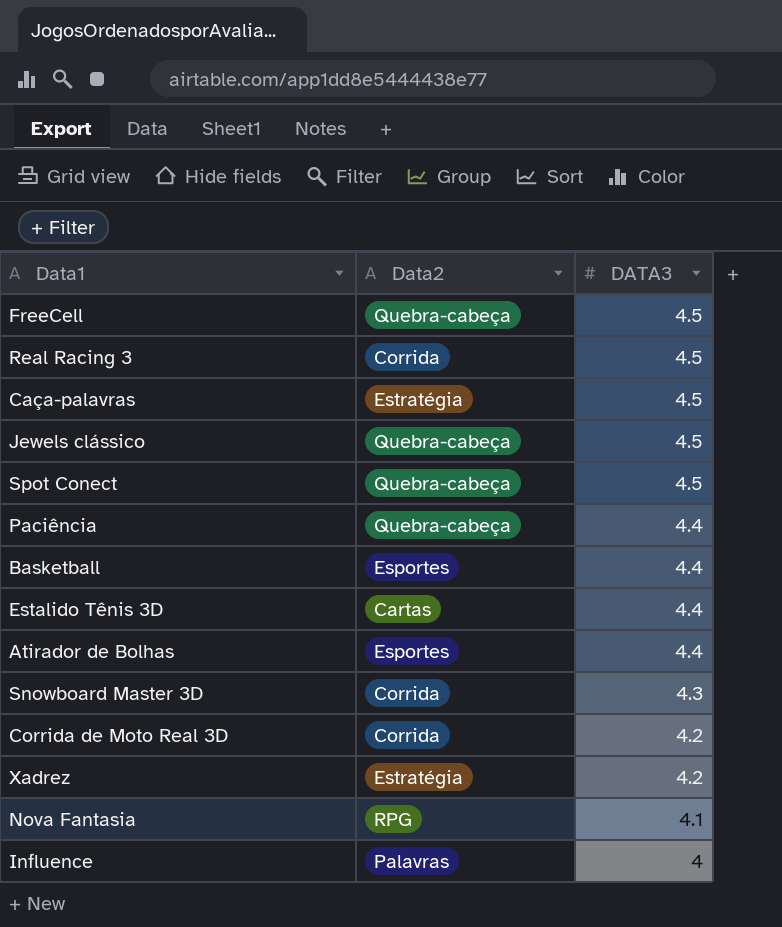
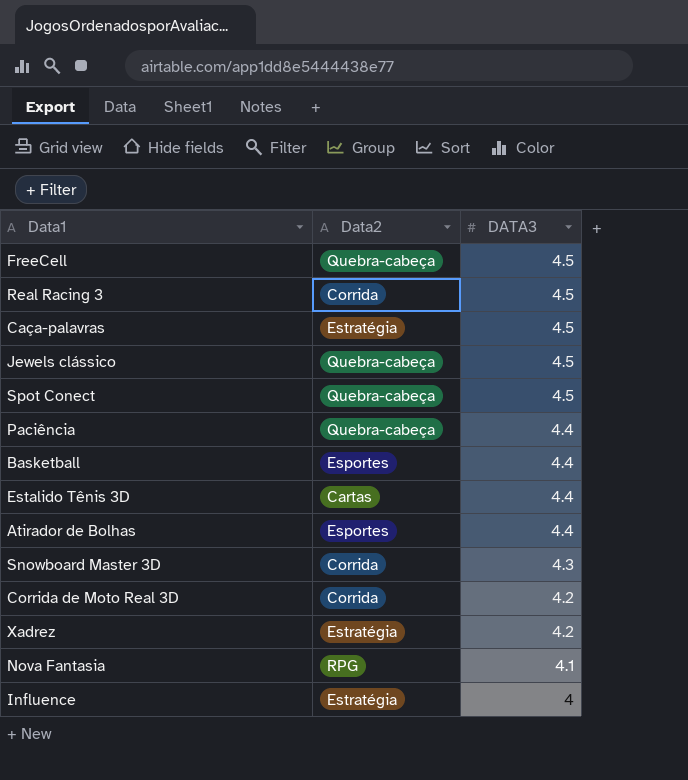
Influence | Data2: Palavras -> Estratégia

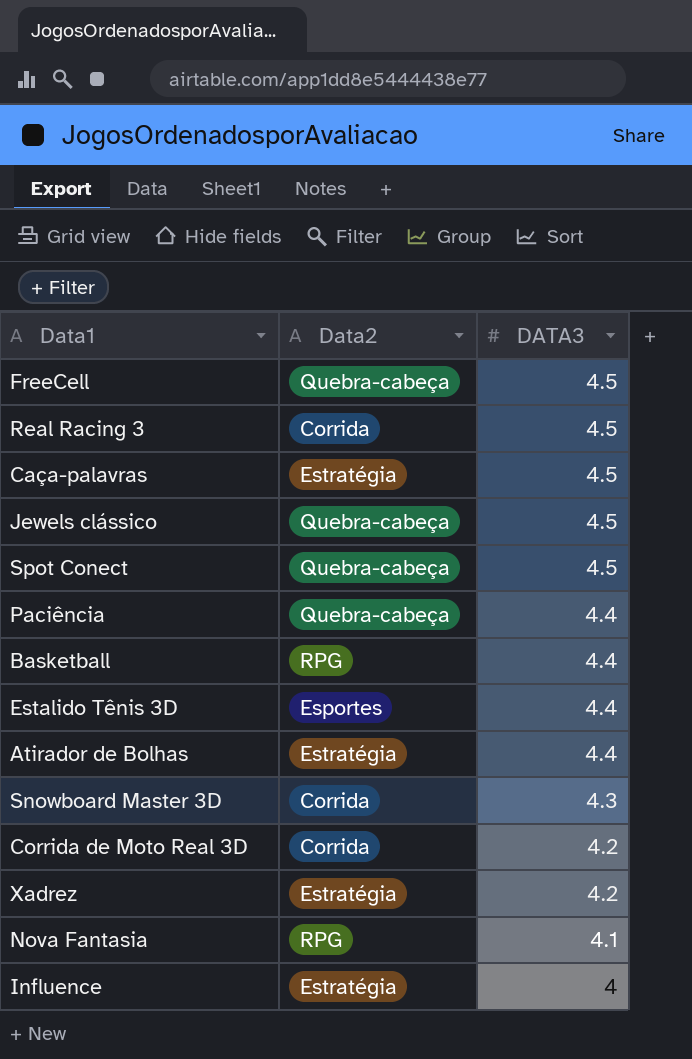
Basketball | Data2: Esportes -> RPG
Estalido Tênis 3D | Data2: Cartas -> Esportes
Atirador de Bolhas | Data2: Esportes -> Estratégia

